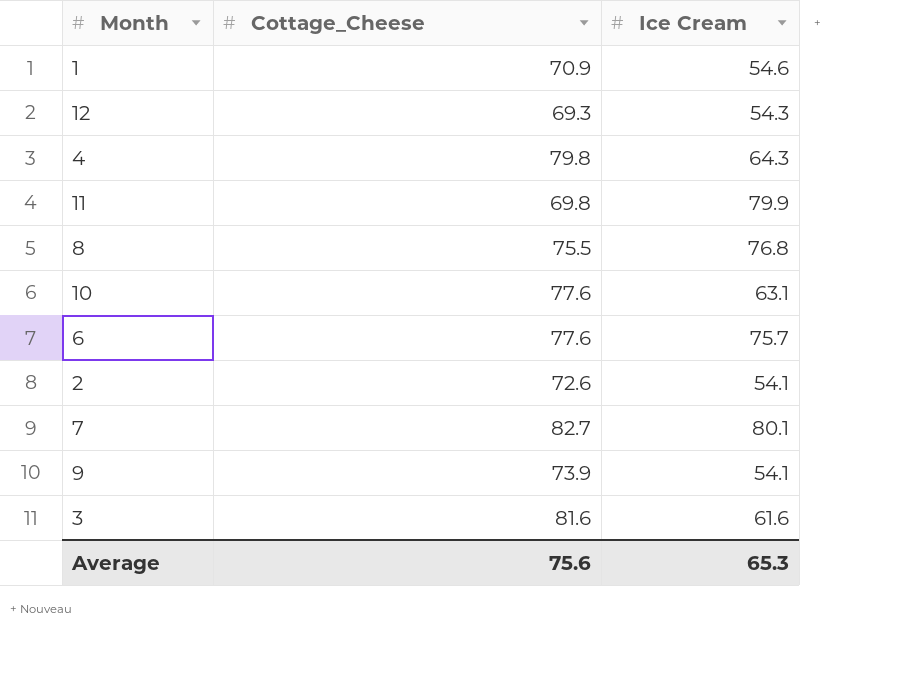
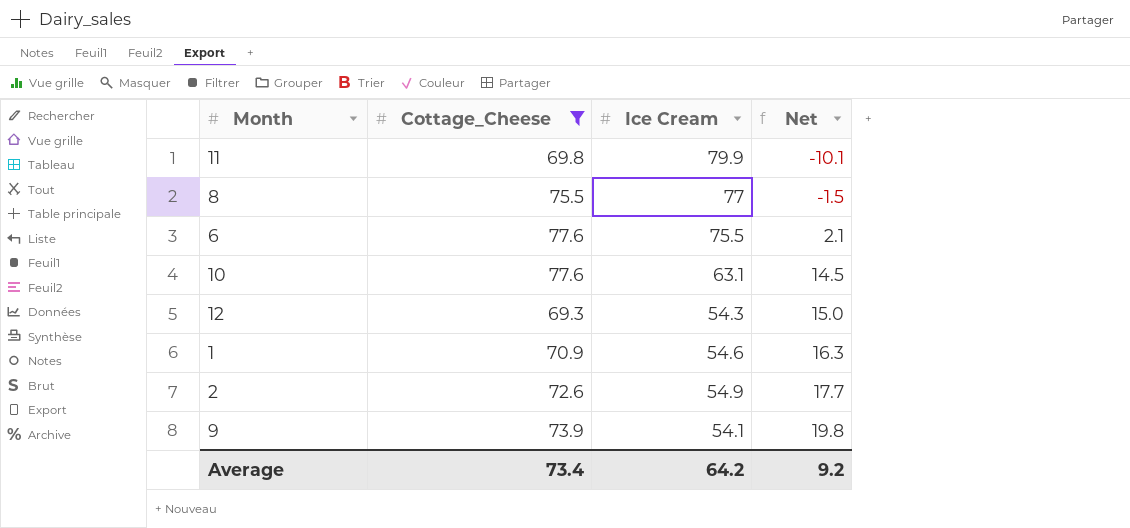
filter: none -> Cottage_Cheese <= 77.6
row order: none -> Net ascending
column Net | formula: none -> [Cottage_Cheese] - [Ice Cream]
8 | Ice Cream: 76.8 -> 77
6 | Ice Cream: 75.7 -> 75.5
2 | Ice Cream: 54.1 -> 54.9
Average | Cottage_Cheese: 75.6 -> 73.4
Average | Ice Cream: 65.3 -> 64.2

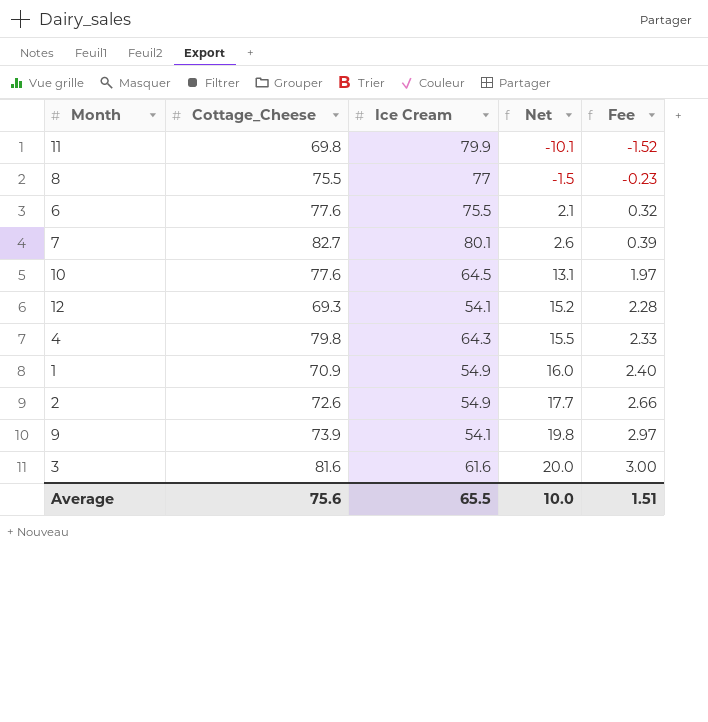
filter: Cottage_Cheese <= 77.6 -> none
column Fee | formula: none -> [Net] * 0.15
10 | Ice Cream: 63.1 -> 64.5
10 | Net: 14.5 -> 13.1
12 | Ice Cream: 54.3 -> 54.1
12 | Net: 15.0 -> 15.2
1 | Ice Cream: 54.6 -> 54.9
1 | Net: 16.3 -> 16.0
Average | Cottage_Cheese: 73.4 -> 75.6
Average | Ice Cream: 64.2 -> 65.5
Average | Net: 9.2 -> 10.0

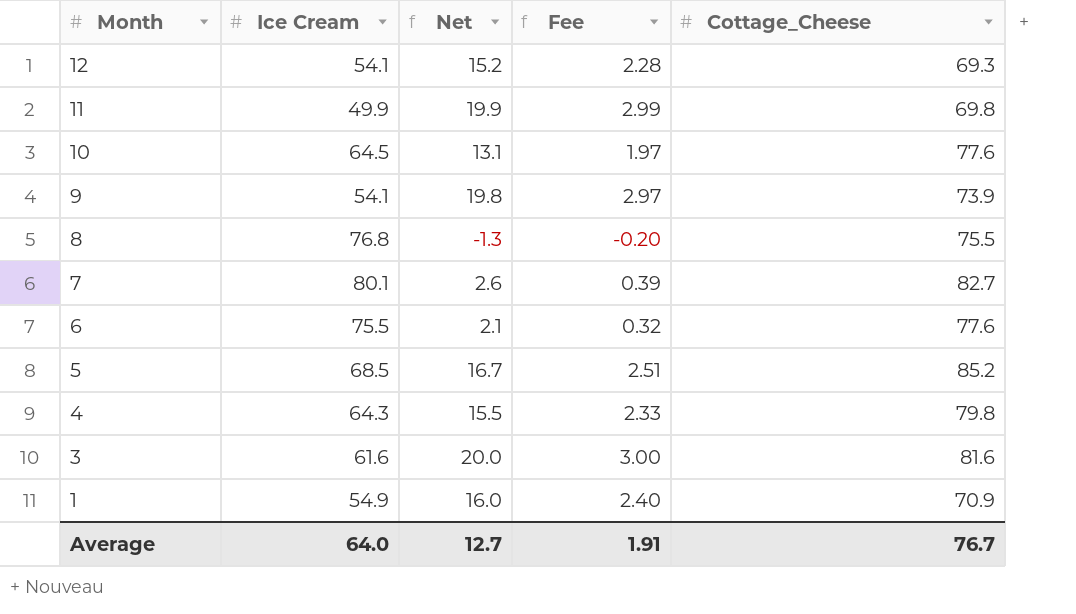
row order: Net ascending -> Month descending
column Cottage_Cheese | position: 2 -> 5
row 2: 72.6 | 54.9 | 17.7 | 2.66 -> none
11 | Ice Cream: 79.9 -> 49.9
11 | Net: -10.1 -> 19.9
11 | Fee: -1.52 -> 2.99
8 | Ice Cream: 77 -> 76.8
8 | Net: -1.5 -> -1.3
8 | Fee: -0.23 -> -0.20
row 5: none -> 68.5 | 16.7 | 2.51 | 85.2
Average | Ice Cream: 65.5 -> 64.0
Average | Net: 10.0 -> 12.7
Average | Fee: 1.51 -> 1.91
Average | Cottage_Cheese: 75.6 -> 76.7

